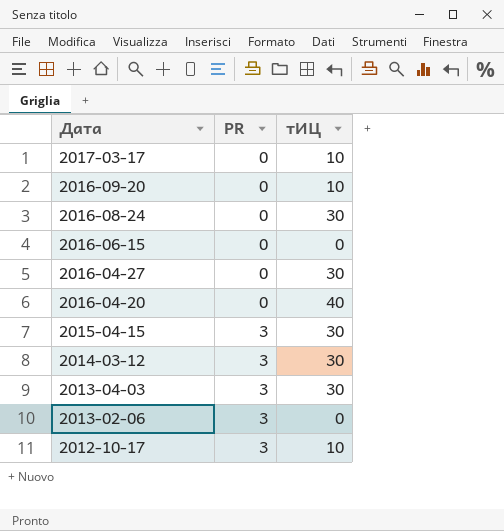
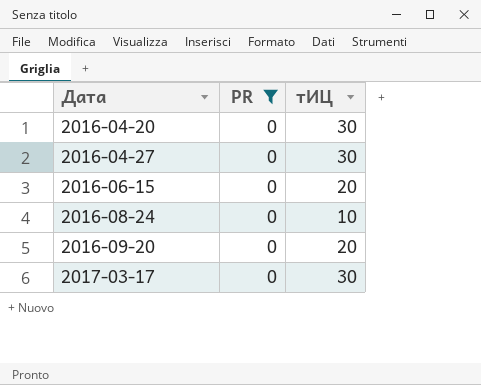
filter: none -> PR = 0
row order: Дата descending -> Дата ascending
2016-04-20 | тИЦ: 40 -> 30
2016-06-15 | тИЦ: 0 -> 20
2016-08-24 | тИЦ: 30 -> 10
2016-09-20 | тИЦ: 10 -> 20
2017-03-17 | тИЦ: 10 -> 30

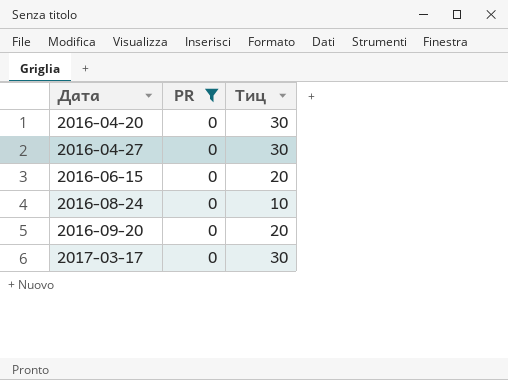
column name: тИЦ -> Тиц

